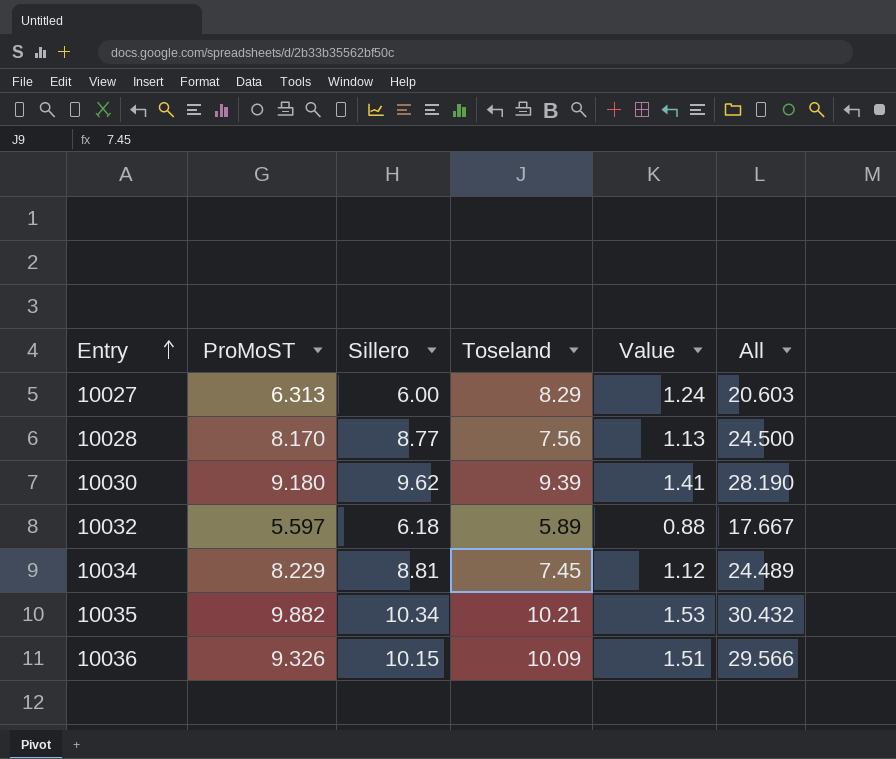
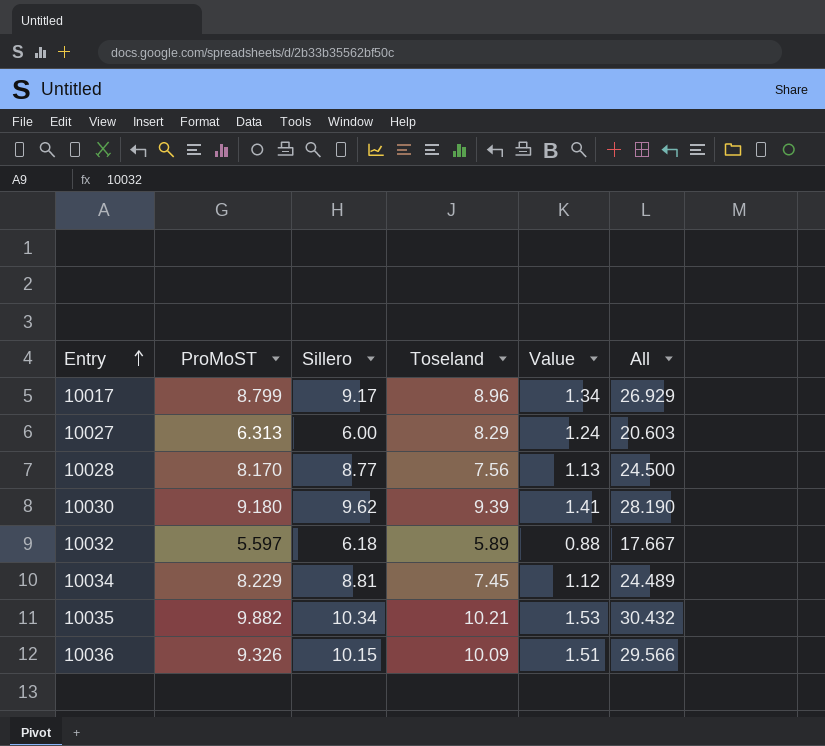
row 10017: none -> 8.799 | 9.17 | 8.96 | 1.34 | 26.929

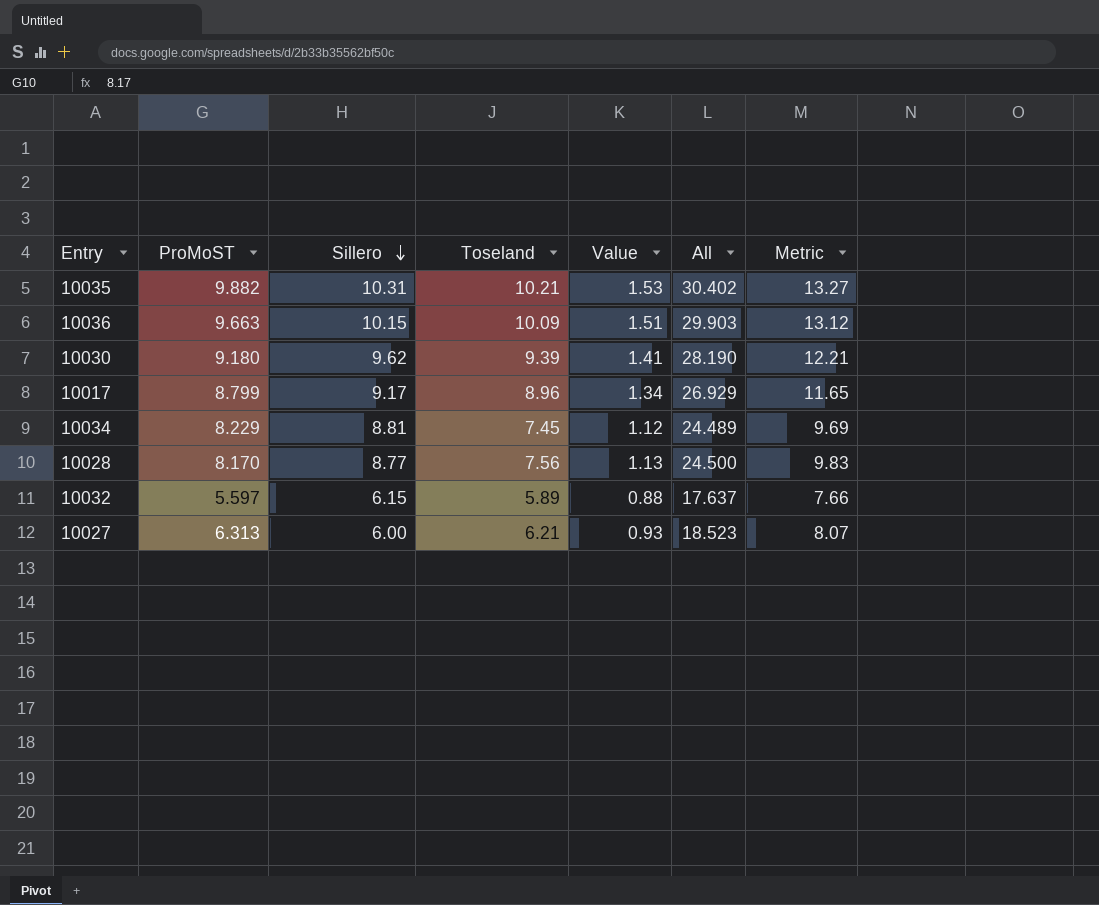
row order: Entry ascending -> Sillero descending
column Metric | formula: none -> [Toseland] * 1.3
10035 | Sillero: 10.34 -> 10.31
10035 | All: 30.432 -> 30.402
10036 | ProMoST: 9.326 -> 9.663
10036 | All: 29.566 -> 29.903
10032 | Sillero: 6.18 -> 6.15
10032 | All: 17.667 -> 17.637
10027 | Toseland: 8.29 -> 6.21
10027 | Value: 1.24 -> 0.93
10027 | All: 20.603 -> 18.523

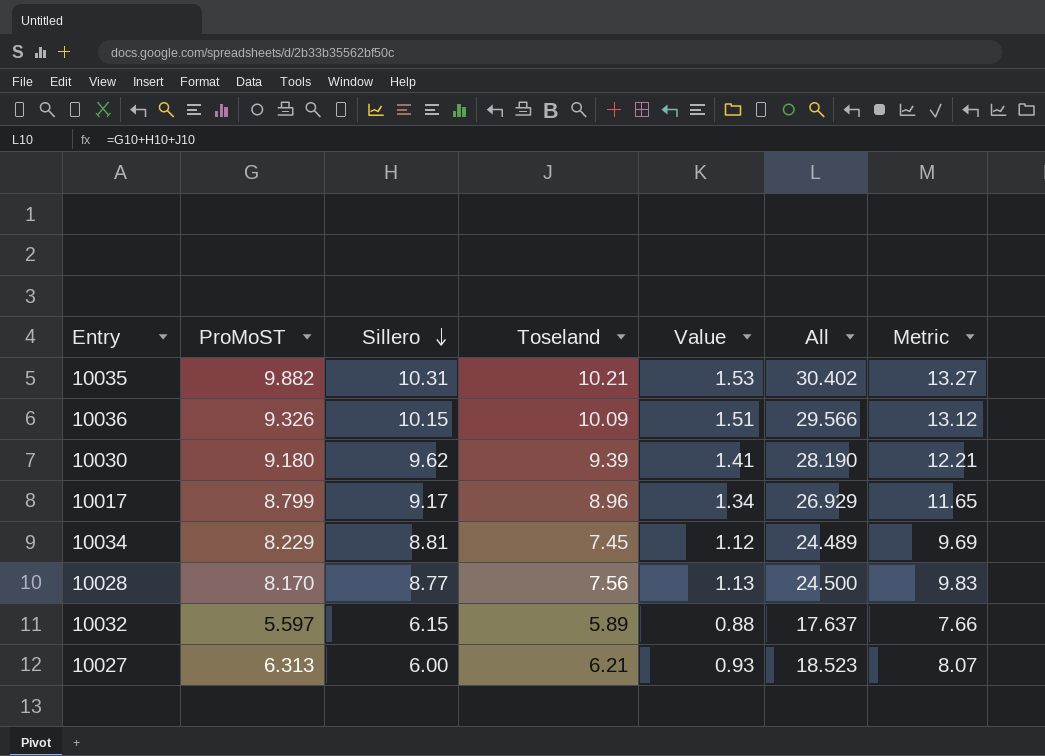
10036 | ProMoST: 9.663 -> 9.326
10036 | All: 29.903 -> 29.566

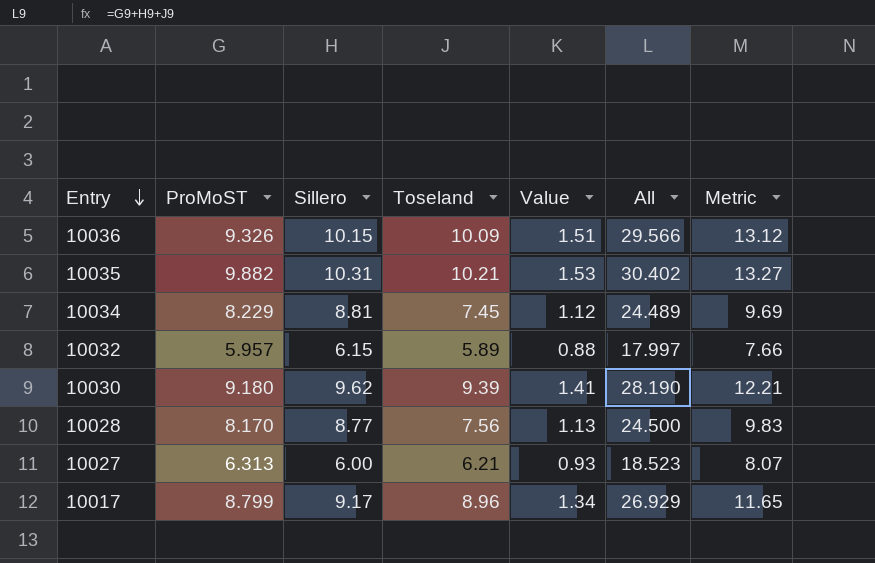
row order: Sillero descending -> Entry descending
10032 | ProMoST: 5.597 -> 5.957
10032 | All: 17.637 -> 17.997

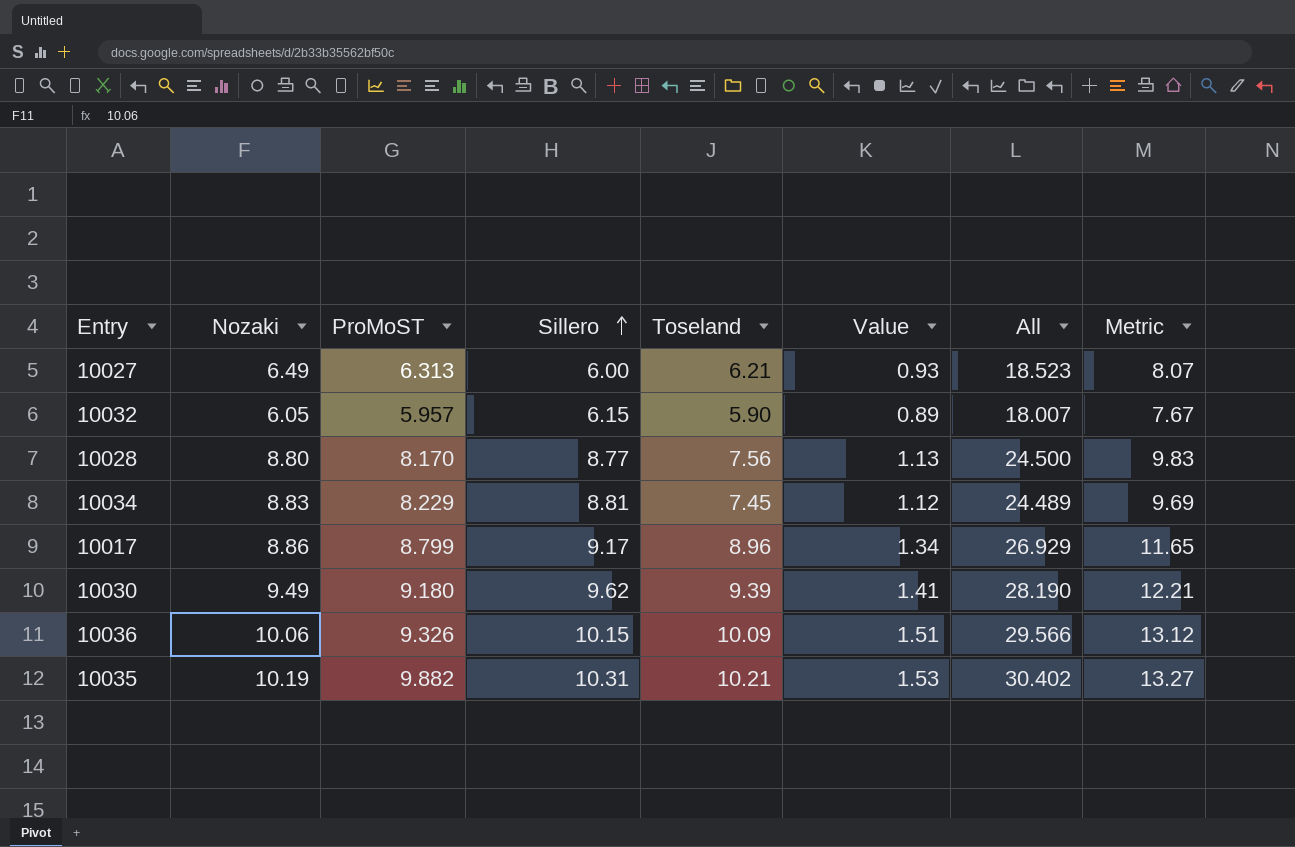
row order: Entry descending -> Sillero ascending
column Nozaki | position: none -> 2
10032 | Toseland: 5.89 -> 5.90
10032 | Value: 0.88 -> 0.89
10032 | All: 17.997 -> 18.007
10032 | Metric: 7.66 -> 7.67

